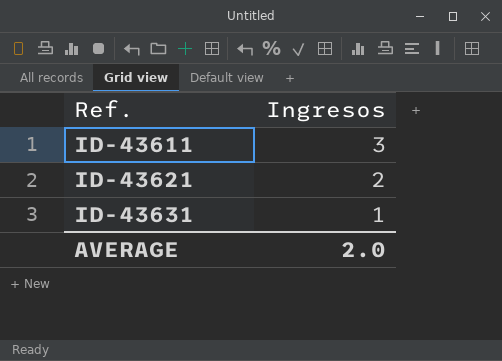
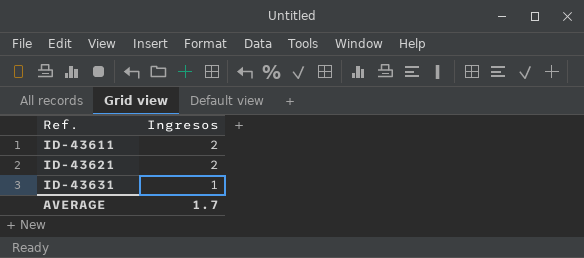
ID-43611 | Ingresos: 3 -> 2
AVERAGE | Ingresos: 2.0 -> 1.7

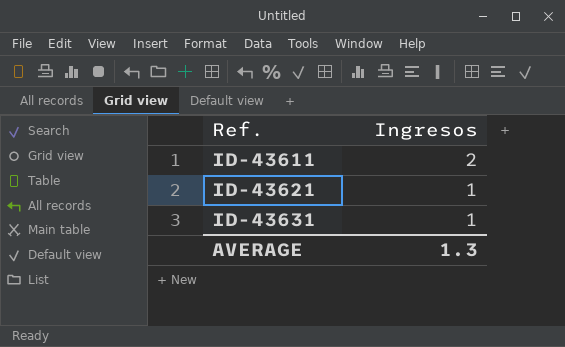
ID-43621 | Ingresos: 2 -> 1
AVERAGE | Ingresos: 1.7 -> 1.3

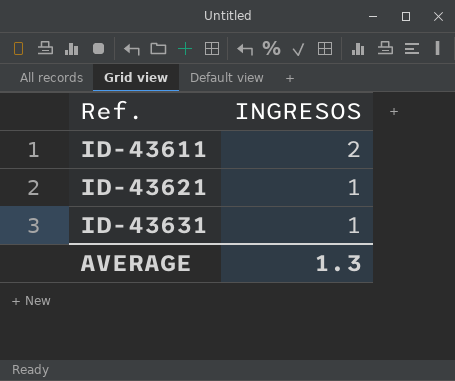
column name: Ingresos -> INGRESOS

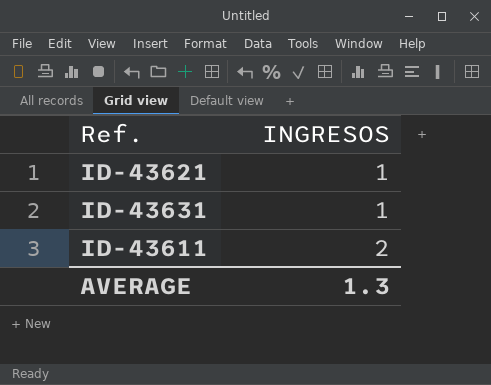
row order: Ref. ascending -> INGRESOS ascending

